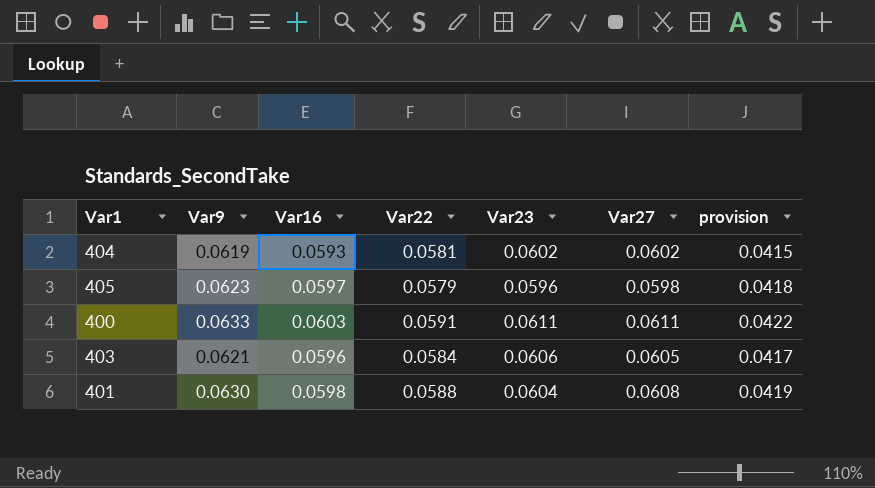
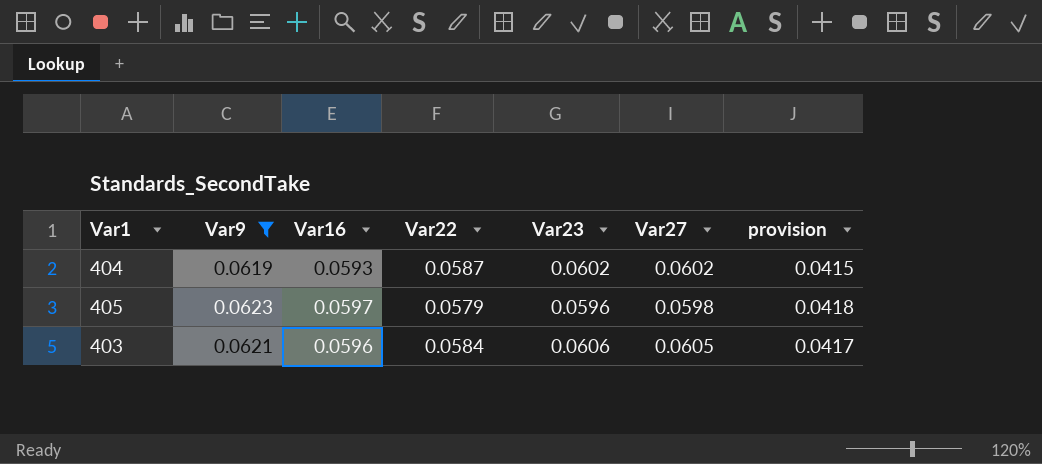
filter: none -> Var9 <= 0.0623
404 | Var22: 0.0581 -> 0.0587

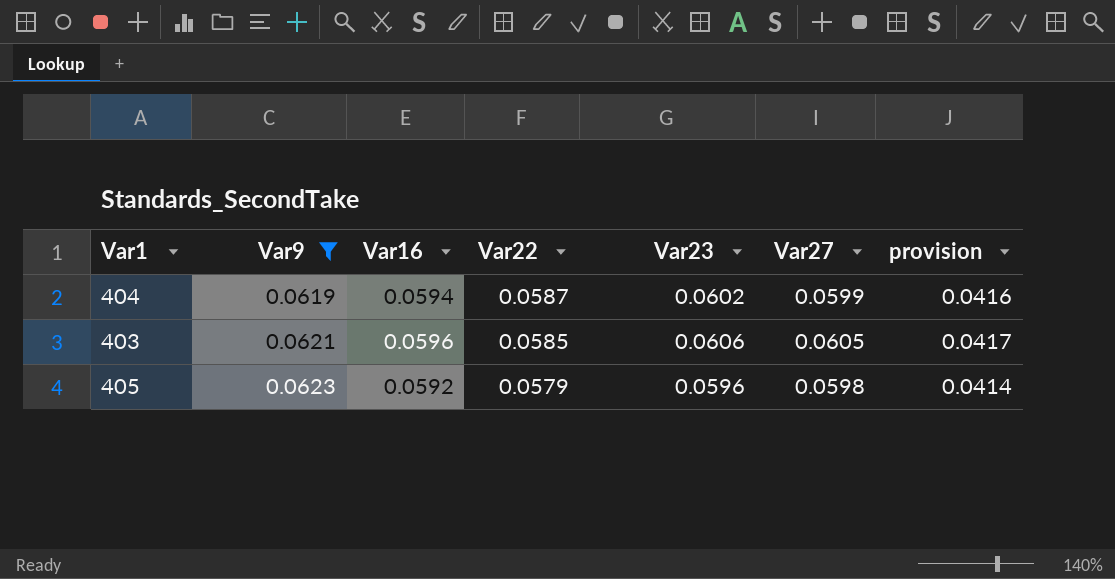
row order: none -> Var9 ascending
404 | Var16: 0.0593 -> 0.0594
404 | Var27: 0.0602 -> 0.0599
404 | provision: 0.0415 -> 0.0416
403 | Var22: 0.0584 -> 0.0585
405 | Var16: 0.0597 -> 0.0592
405 | provision: 0.0418 -> 0.0414

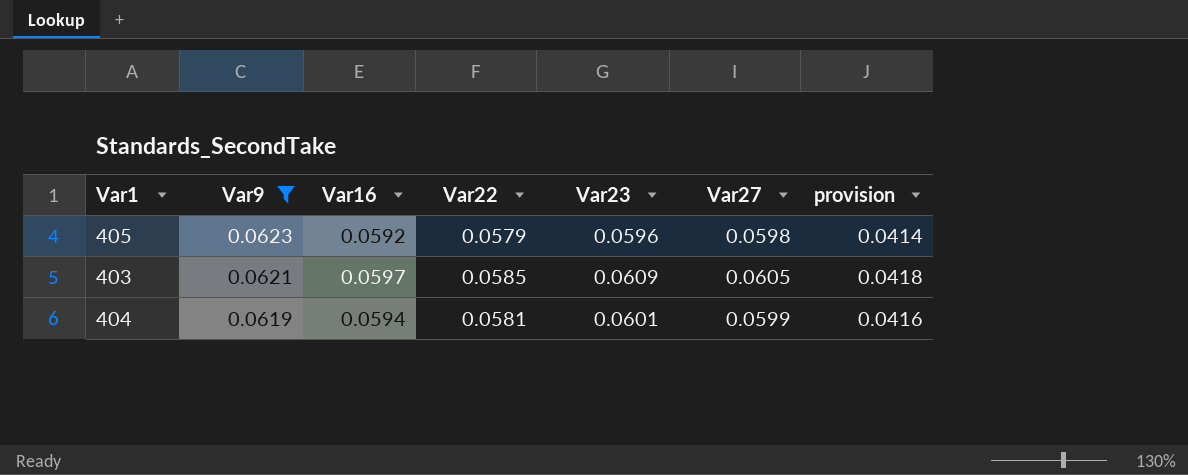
row order: Var9 ascending -> Var9 descending
403 | Var16: 0.0596 -> 0.0597
403 | Var23: 0.0606 -> 0.0609
403 | provision: 0.0417 -> 0.0418
404 | Var22: 0.0587 -> 0.0581
404 | Var23: 0.0602 -> 0.0601

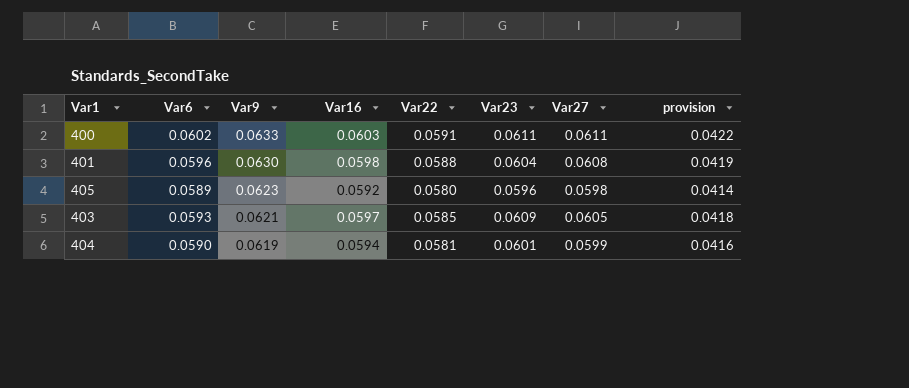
filter: Var9 <= 0.0623 -> none
column Var6 | position: none -> 2
405 | Var22: 0.0579 -> 0.0580

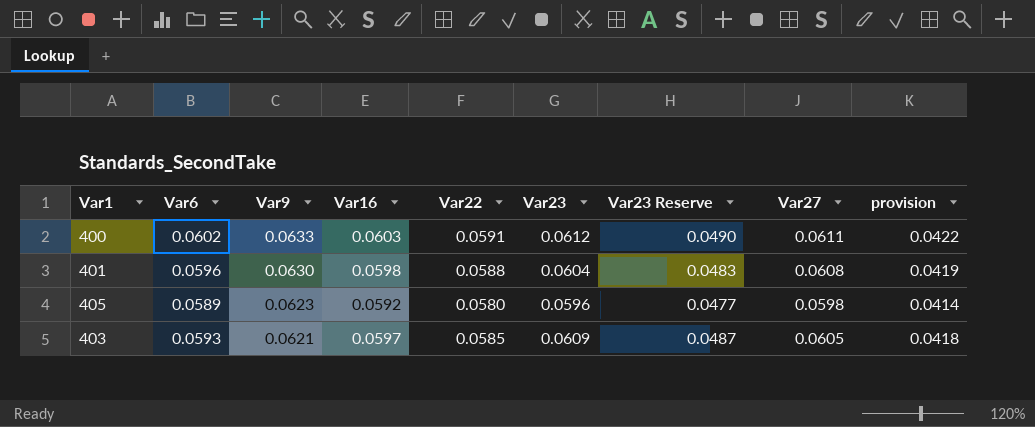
column Var23 Reserve | formula: none -> [Var23] * 0.8
row 404: 0.0590 | 0.0619 | 0.0594 | 0.0581 | 0.0601 | 0.0599 | 0.0416 -> none
400 | Var23: 0.0611 -> 0.0612

